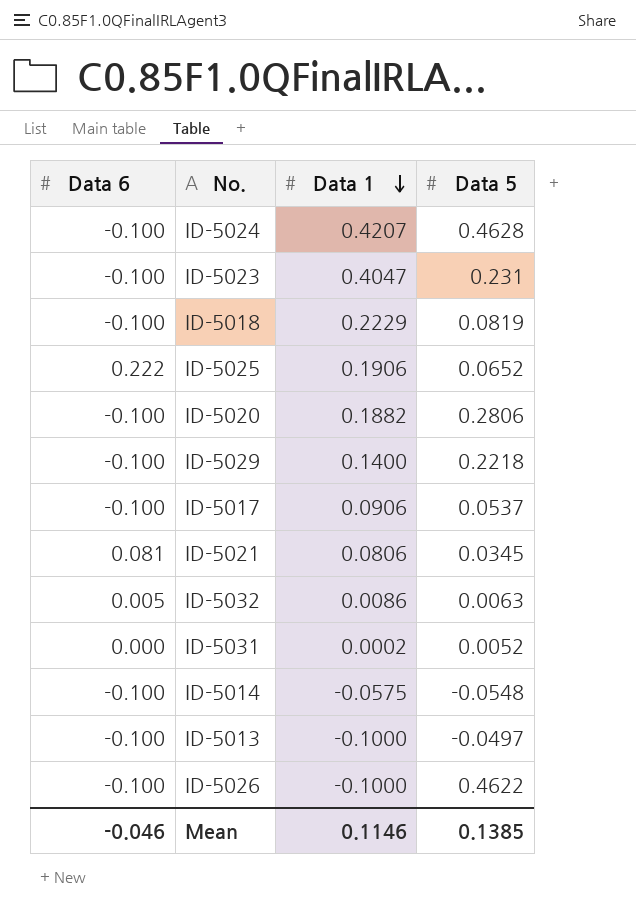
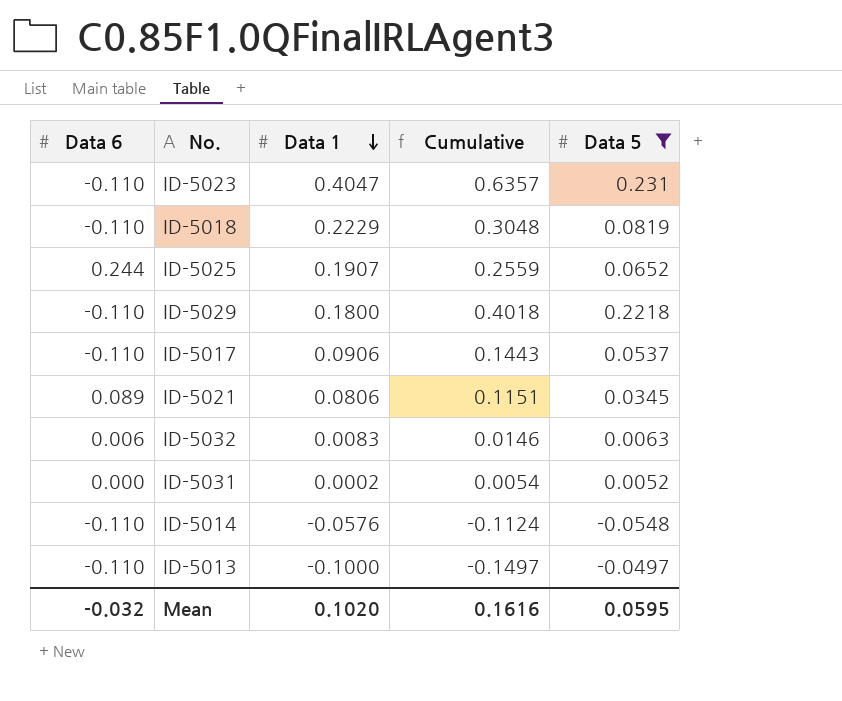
filter: none -> Data 5 <= 0.231
column Cumulative | formula: none -> [Data 1] + [Data 5]
ID-5023 | Data 6: -0.100 -> -0.110
ID-5018 | Data 6: -0.100 -> -0.110
ID-5025 | Data 6: 0.222 -> 0.244
ID-5025 | Data 1: 0.1906 -> 0.1907
ID-5029 | Data 6: -0.100 -> -0.110
ID-5029 | Data 1: 0.1400 -> 0.1800
ID-5017 | Data 6: -0.100 -> -0.110
ID-5021 | Data 6: 0.081 -> 0.089
ID-5032 | Data 6: 0.005 -> 0.006
ID-5032 | Data 1: 0.0086 -> 0.0083
ID-5014 | Data 6: -0.100 -> -0.110
ID-5014 | Data 1: -0.0575 -> -0.0576
ID-5013 | Data 6: -0.100 -> -0.110
Mean | Data 6: -0.046 -> -0.032
Mean | Data 1: 0.1146 -> 0.1020
Mean | Data 5: 0.1385 -> 0.0595

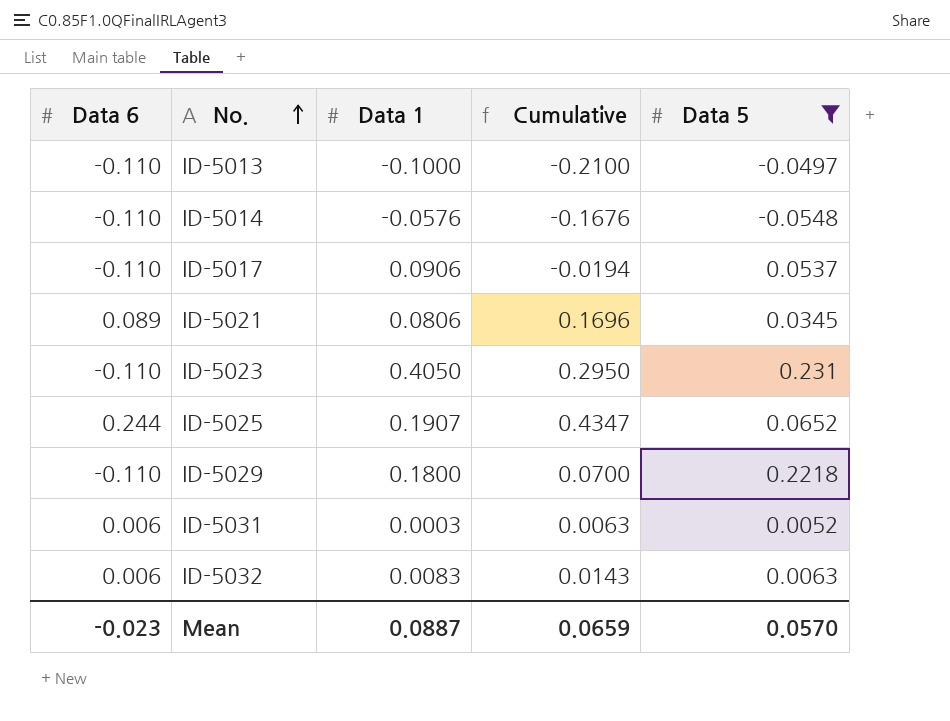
row order: Data 1 descending -> No. ascending
column Cumulative | formula: [Data 1] + [Data 5] -> [Data 6] + [Data 1]
row ID-5018: -0.110 | 0.2229 | 0.3048 | 0.0819 -> none
ID-5023 | Data 1: 0.4047 -> 0.4050
ID-5031 | Data 6: 0.000 -> 0.006
ID-5031 | Data 1: 0.0002 -> 0.0003
Mean | Data 6: -0.032 -> -0.023
Mean | Data 1: 0.1020 -> 0.0887
Mean | Cumulative: 0.1616 -> 0.0659
Mean | Data 5: 0.0595 -> 0.0570

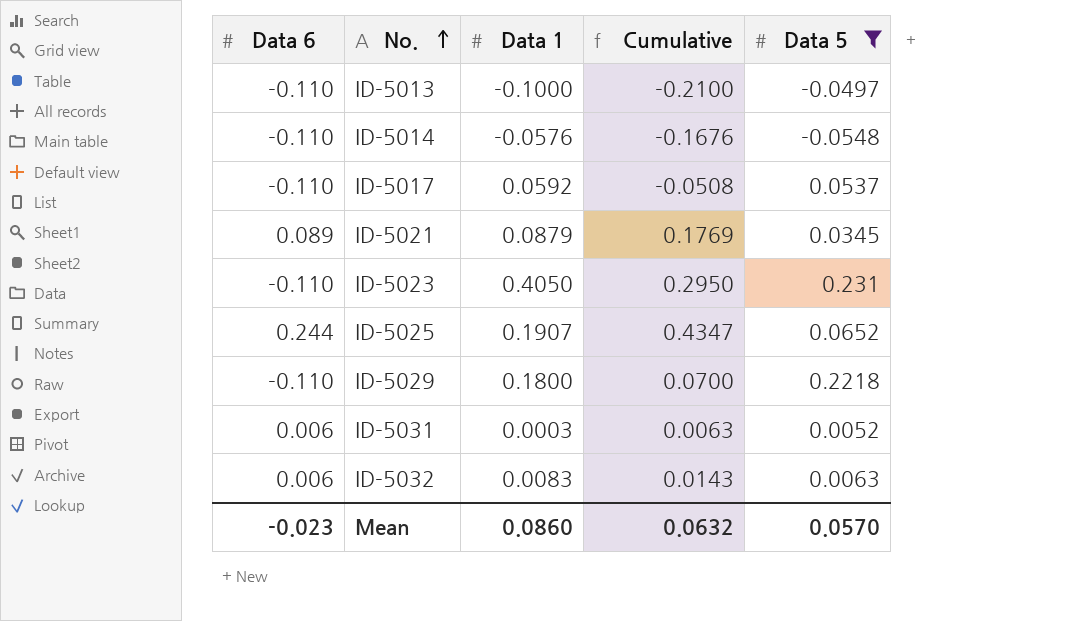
ID-5017 | Data 1: 0.0906 -> 0.0592
ID-5017 | Cumulative: -0.0194 -> -0.0508
ID-5021 | Data 1: 0.0806 -> 0.0879
ID-5021 | Cumulative: 0.1696 -> 0.1769
Mean | Data 1: 0.0887 -> 0.0860
Mean | Cumulative: 0.0659 -> 0.0632

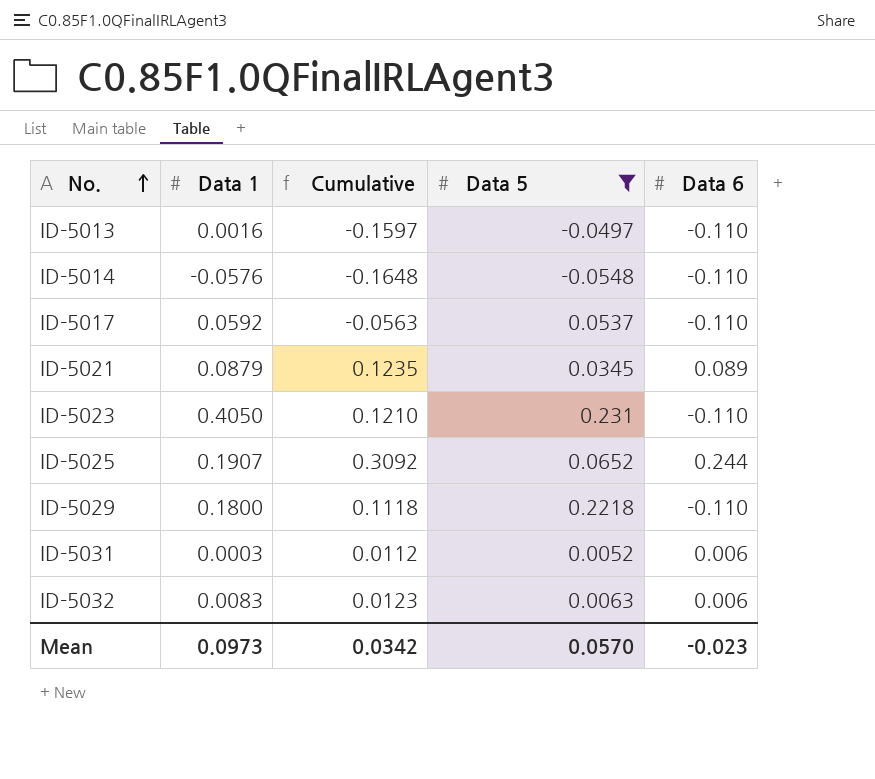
column Cumulative | formula: [Data 6] + [Data 1] -> [Data 5] + [Data 6]
column Data 6 | position: 1 -> 5
ID-5013 | Data 1: -0.1000 -> 0.0016
Mean | Data 1: 0.0860 -> 0.0973
Mean | Cumulative: 0.0632 -> 0.0342

